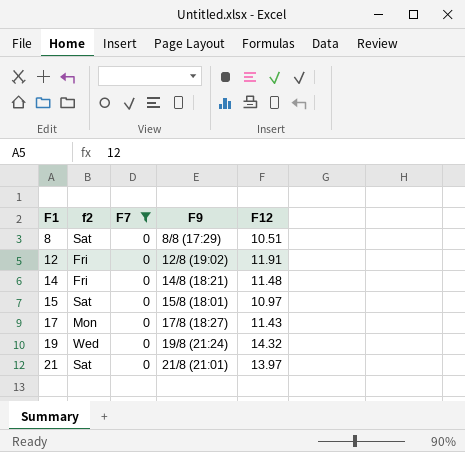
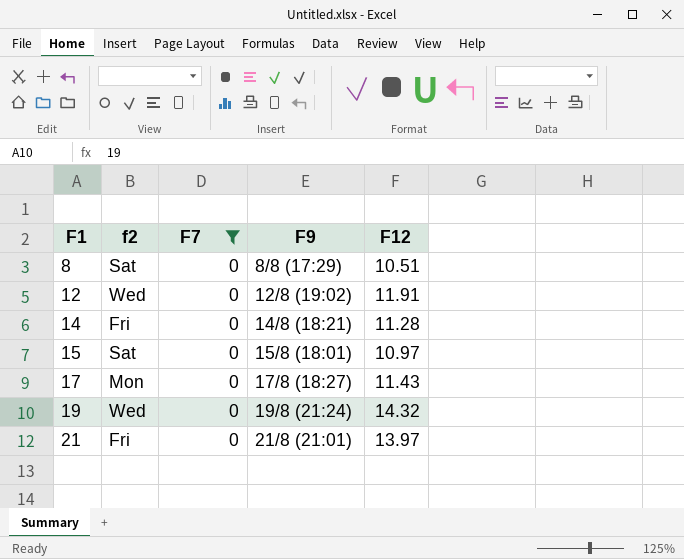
12 | f2: Fri -> Wed
14 | F12: 11.48 -> 11.28
21 | f2: Sat -> Fri

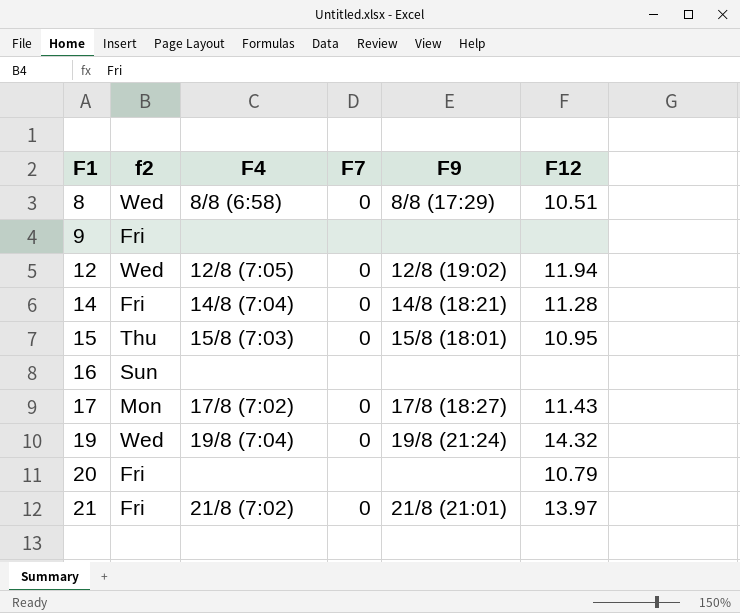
filter: F7 = 0 -> none
column F4 | position: none -> 3
8 | f2: Sat -> Wed
12 | F12: 11.91 -> 11.94
15 | f2: Sat -> Thu
15 | F12: 10.97 -> 10.95

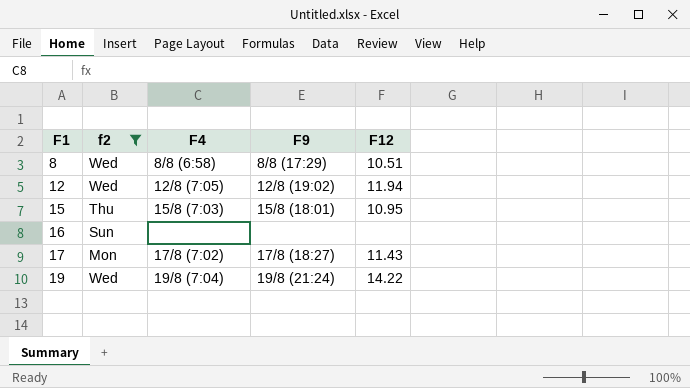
filter: none -> f2 != Fri
column F7 | position: 4 -> none
19 | F12: 14.32 -> 14.22

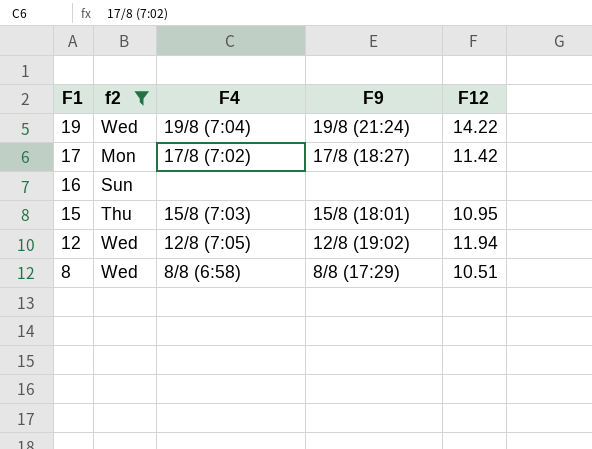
row order: F1 ascending -> F1 descending
17 | F12: 11.43 -> 11.42

